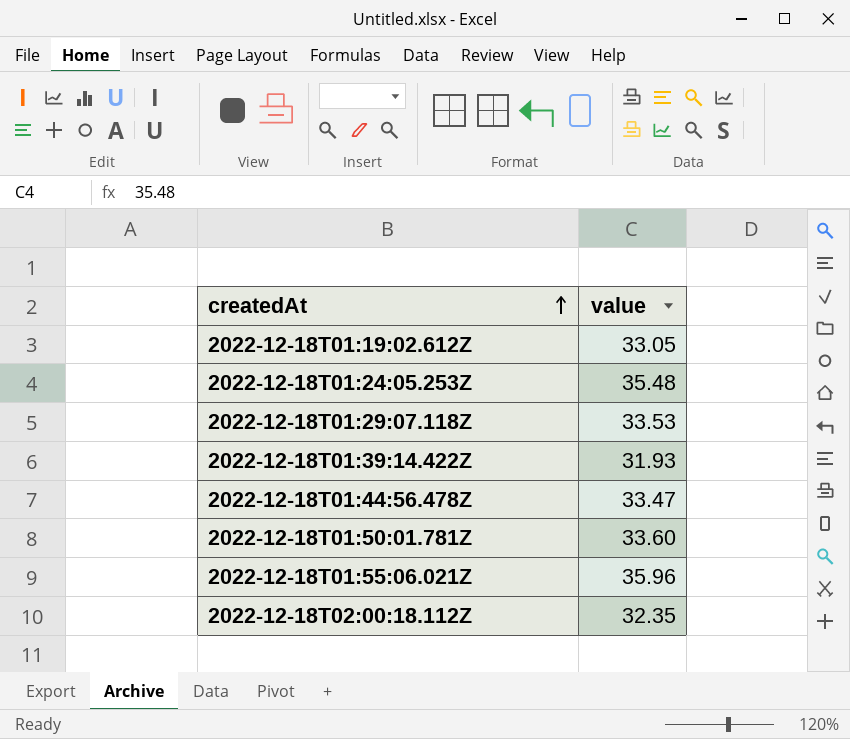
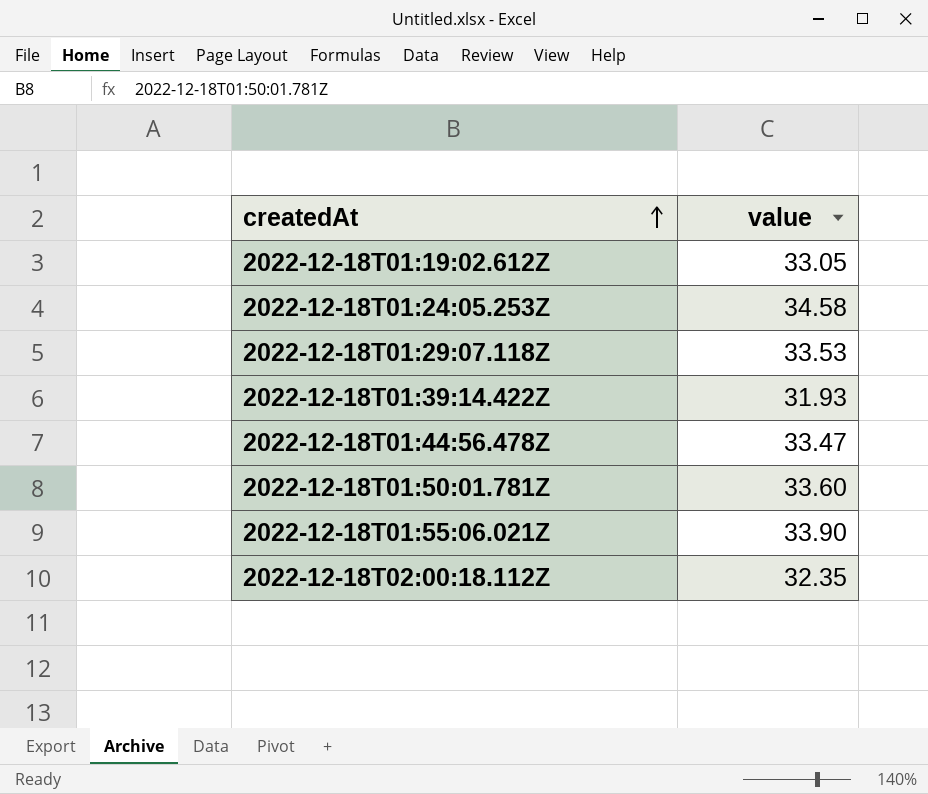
2022-12-18T01:24:05.253Z | value: 35.48 -> 34.58
2022-12-18T01:55:06.021Z | value: 35.96 -> 33.90

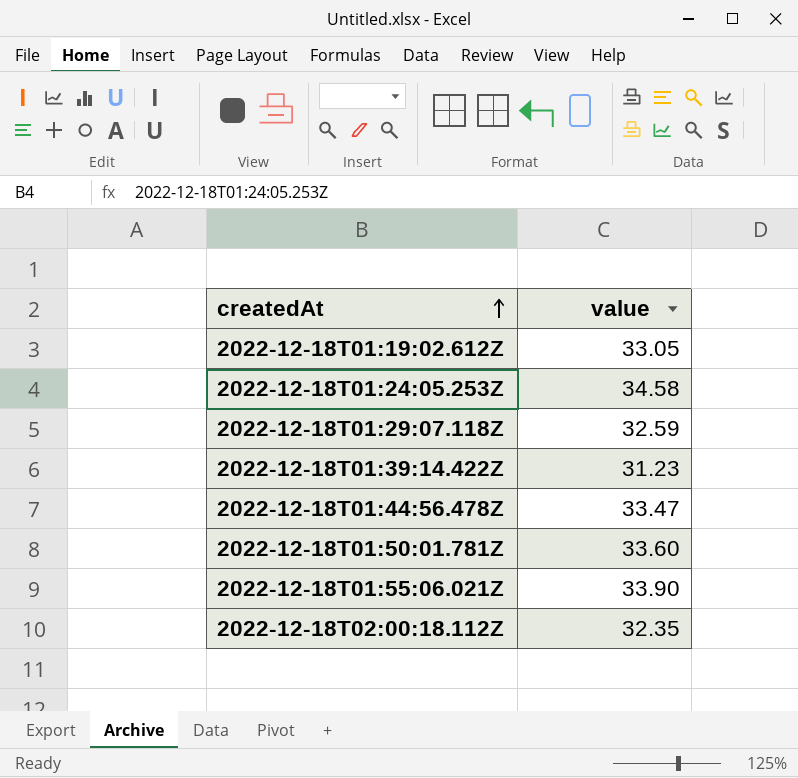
2022-12-18T01:29:07.118Z | value: 33.53 -> 32.59
2022-12-18T01:39:14.422Z | value: 31.93 -> 31.23

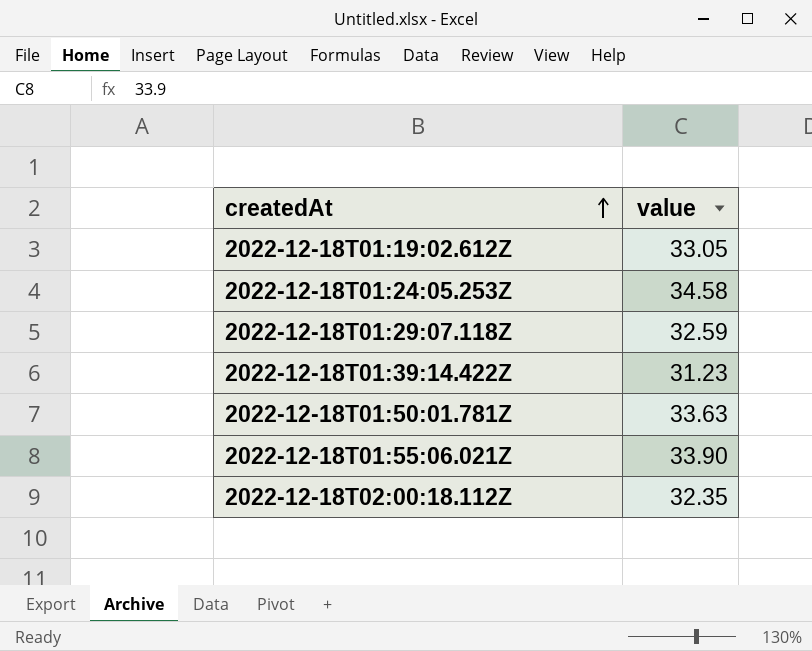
row 2022-12-18T01:44:56.478Z: 33.47 -> none
2022-12-18T01:50:01.781Z | value: 33.60 -> 33.63

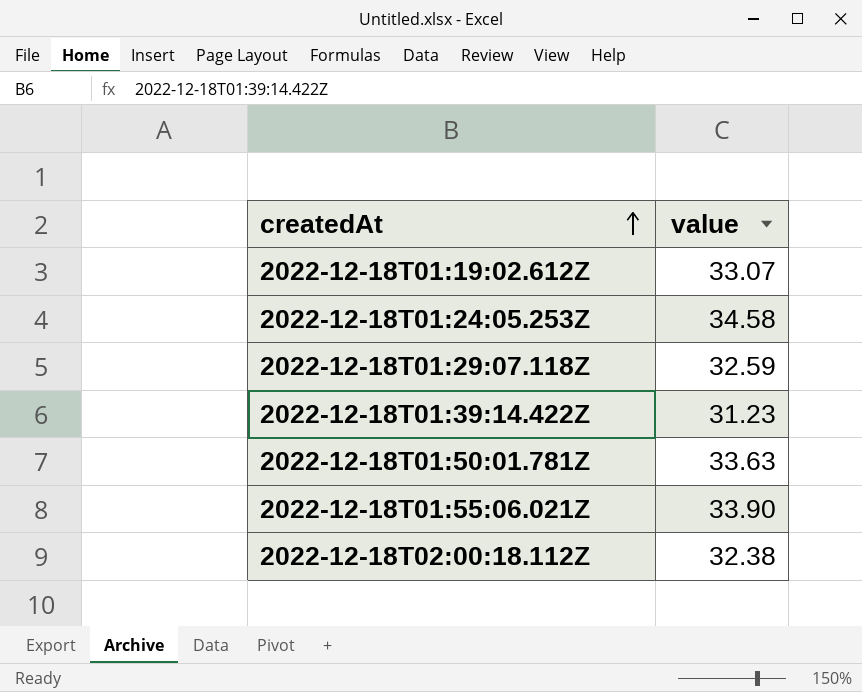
2022-12-18T01:19:02.612Z | value: 33.05 -> 33.07
2022-12-18T02:00:18.112Z | value: 32.35 -> 32.38

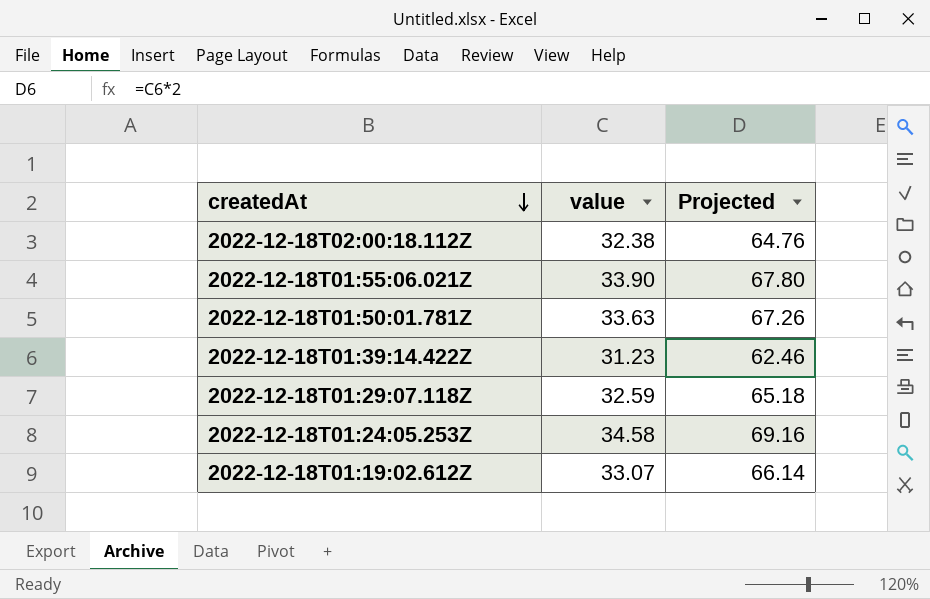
row order: createdAt ascending -> createdAt descending
column Projected | formula: none -> [value] * 2

